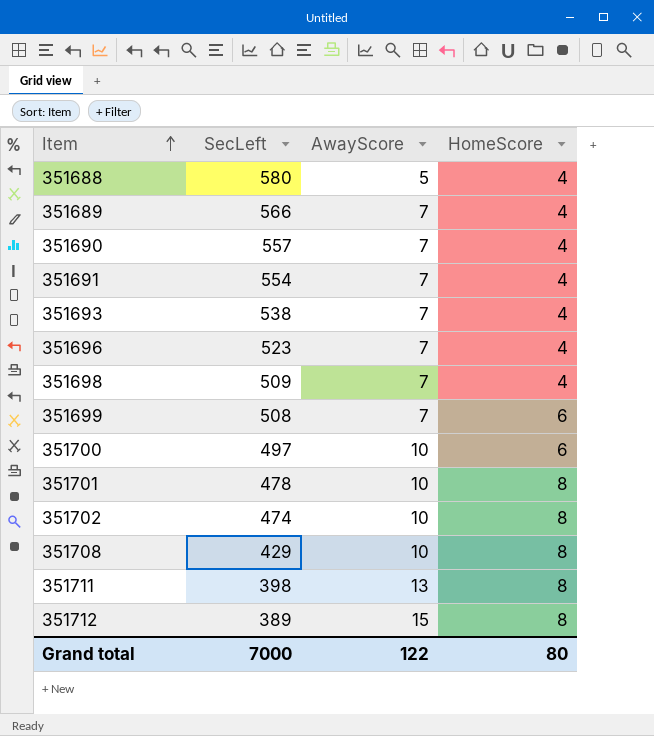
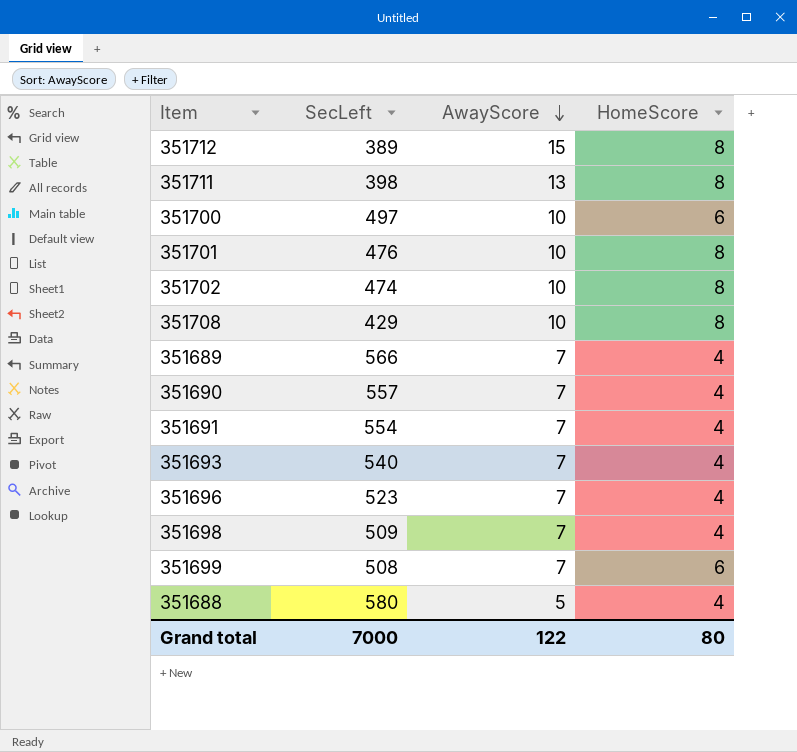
row order: Item ascending -> AwayScore descending
351701 | SecLeft: 478 -> 476
351693 | SecLeft: 538 -> 540

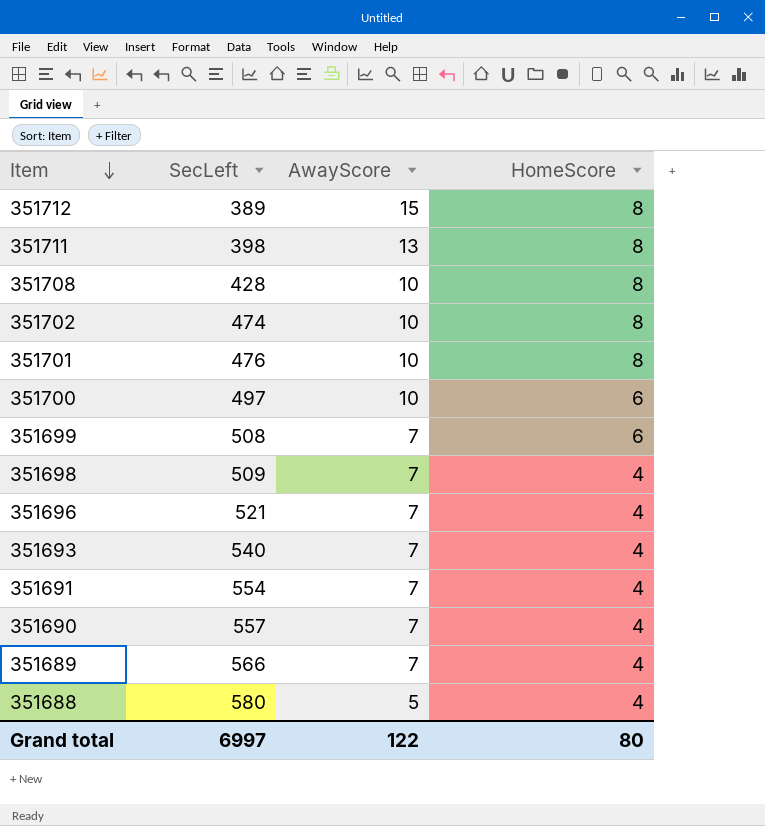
row order: AwayScore descending -> Item descending
351708 | SecLeft: 429 -> 428
351696 | SecLeft: 523 -> 521
Grand total | SecLeft: 7000 -> 6997

